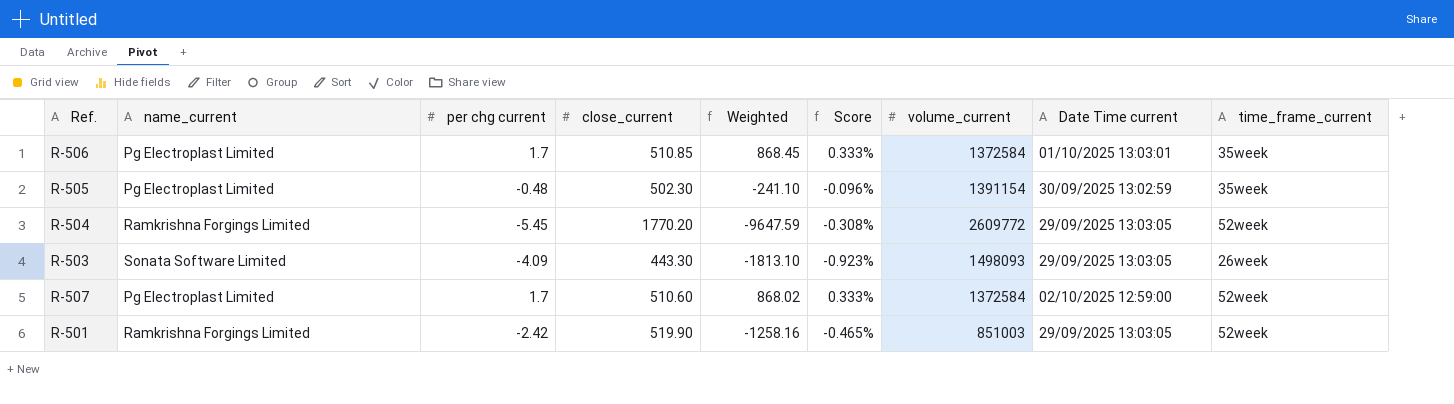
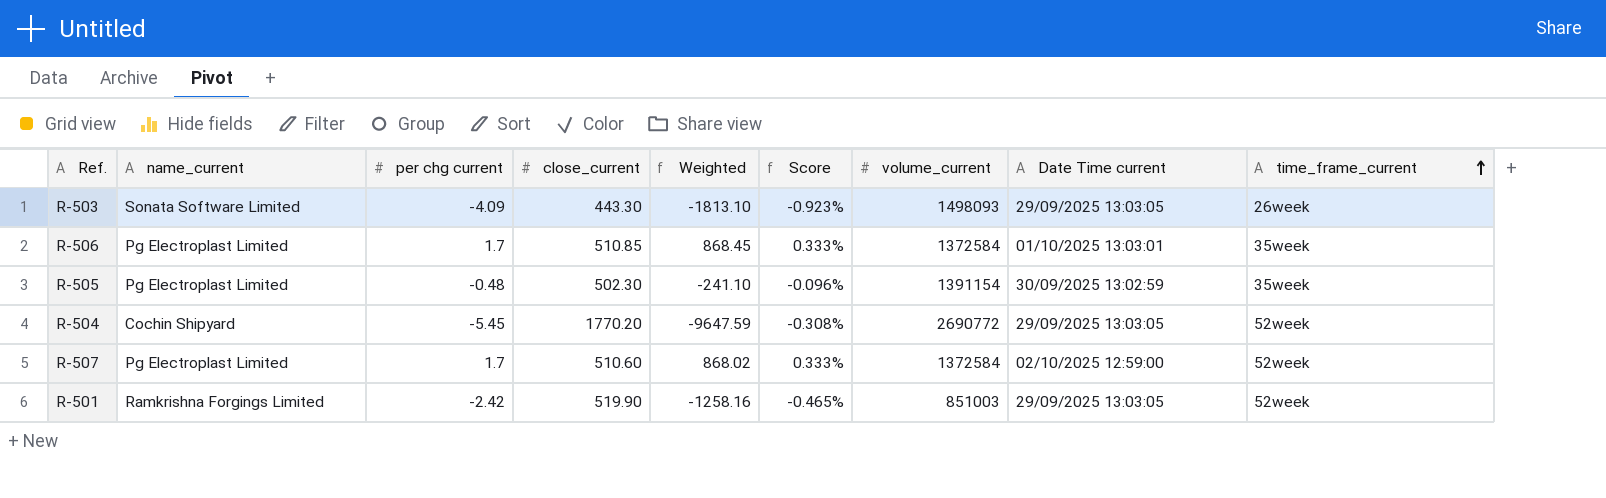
row order: none -> time_frame_current ascending
R-504 | name_current: Ramkrishna Forgings Limited -> Cochin Shipyard
R-504 | volume_current: 2609772 -> 2690772

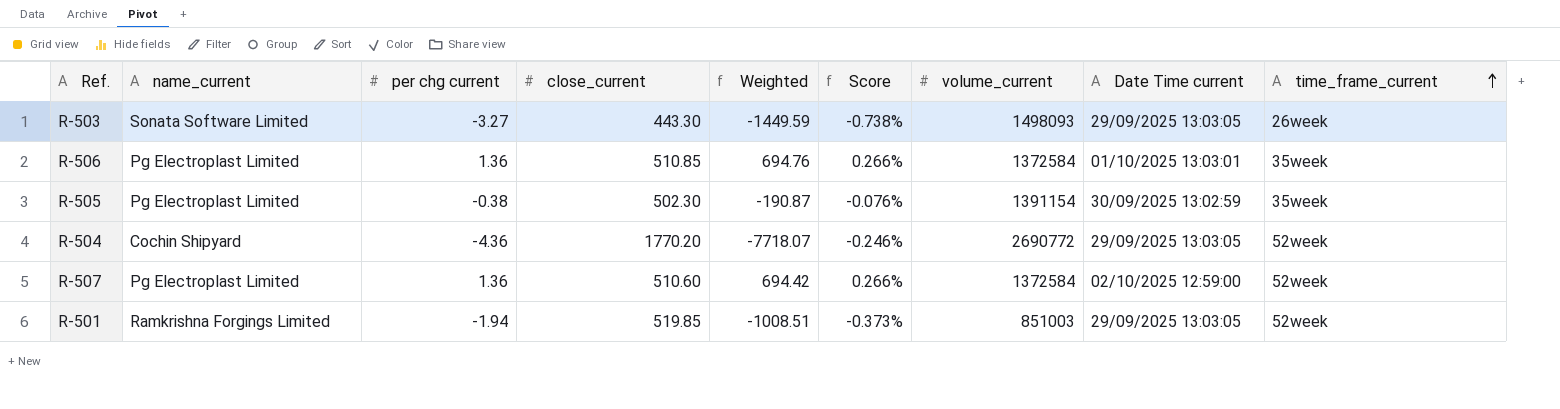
R-503 | per chg current: -4.09 -> -3.27
R-503 | Weighted: -1813.10 -> -1449.59
R-503 | Score: -0.923% -> -0.738%
R-506 | per chg current: 1.7 -> 1.36
R-506 | Weighted: 868.45 -> 694.76
R-506 | Score: 0.333% -> 0.266%
R-505 | per chg current: -0.48 -> -0.38
R-505 | Weighted: -241.10 -> -190.87
R-505 | Score: -0.096% -> -0.076%
R-504 | per chg current: -5.45 -> -4.36
R-504 | Weighted: -9647.59 -> -7718.07
R-504 | Score: -0.308% -> -0.246%
R-507 | per chg current: 1.7 -> 1.36
R-507 | Weighted: 868.02 -> 694.42
R-507 | Score: 0.333% -> 0.266%
R-501 | per chg current: -2.42 -> -1.94
R-501 | close_current: 519.90 -> 519.85
R-501 | Weighted: -1258.16 -> -1008.51
R-501 | Score: -0.465% -> -0.373%

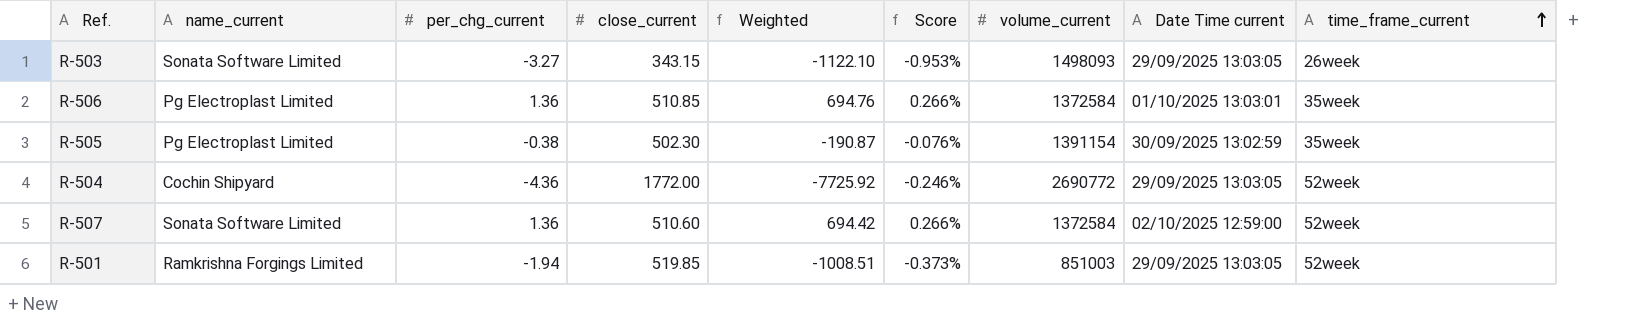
column name: per chg current -> per_chg_current
R-503 | close_current: 443.30 -> 343.15
R-503 | Weighted: -1449.59 -> -1122.10
R-503 | Score: -0.738% -> -0.953%
R-504 | close_current: 1770.20 -> 1772.00
R-504 | Weighted: -7718.07 -> -7725.92
R-507 | name_current: Pg Electroplast Limited -> Sonata Software Limited

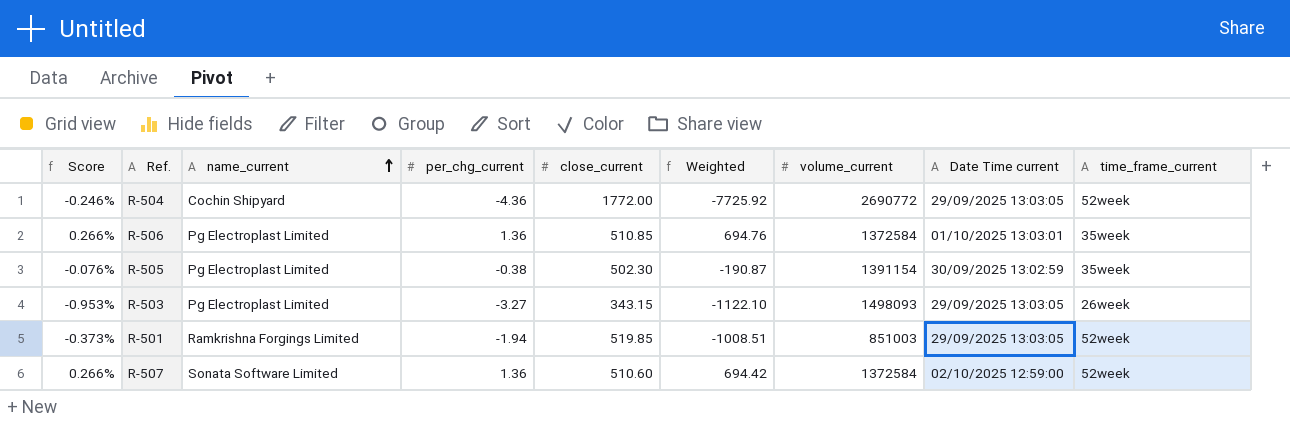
row order: time_frame_current ascending -> name_current ascending
column Score | position: 6 -> 1
R-503 | name_current: Sonata Software Limited -> Pg Electroplast Limited

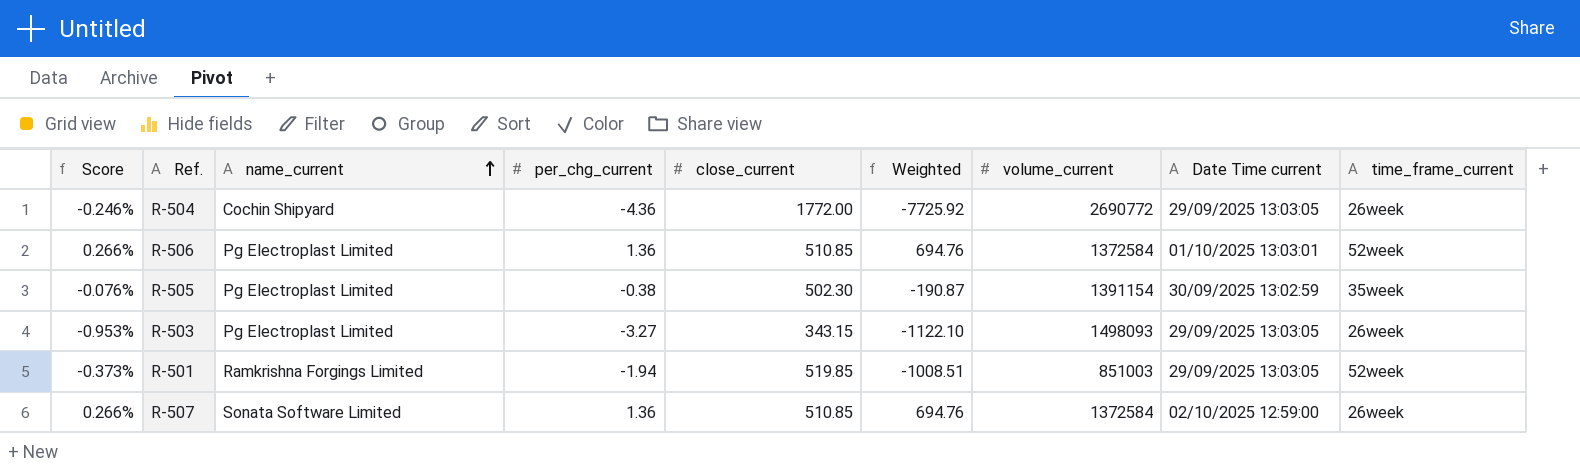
R-504 | time_frame_current: 52week -> 26week
R-506 | time_frame_current: 35week -> 52week
R-507 | close_current: 510.60 -> 510.85
R-507 | Weighted: 694.42 -> 694.76
R-507 | time_frame_current: 52week -> 26week

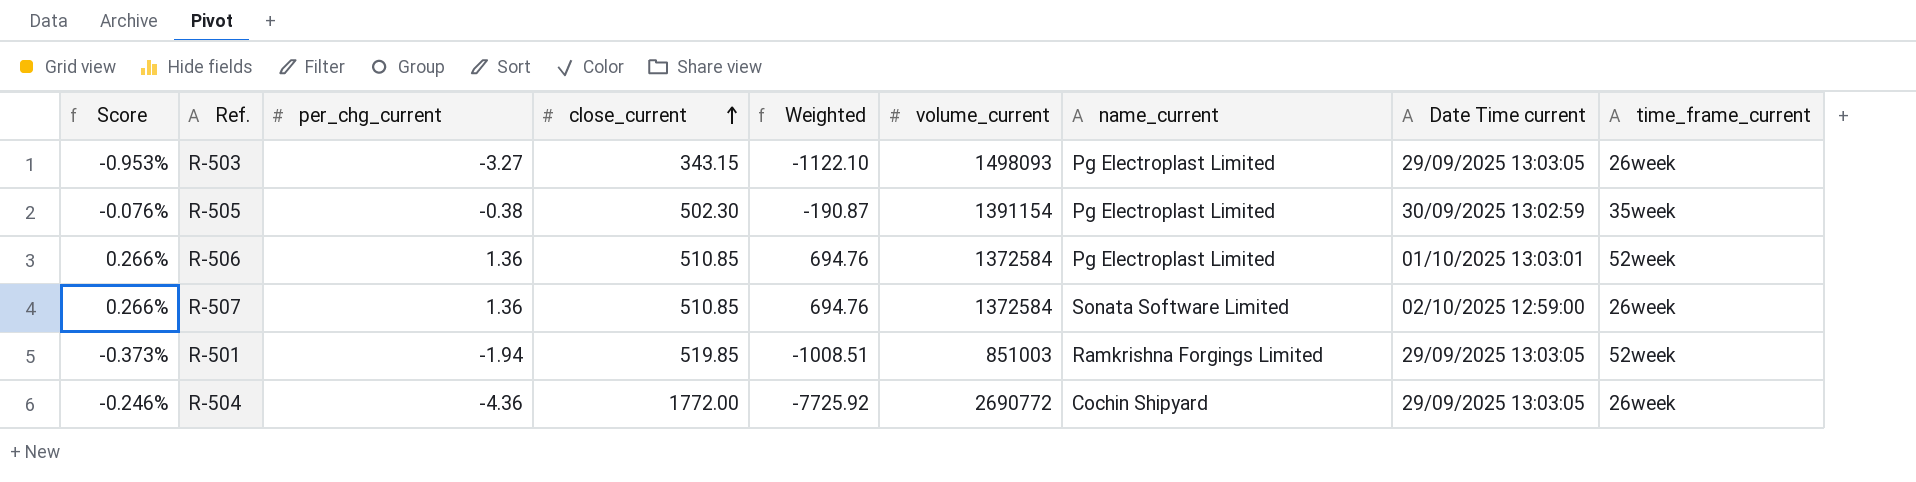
row order: name_current ascending -> close_current ascending
column name_current | position: 3 -> 7

